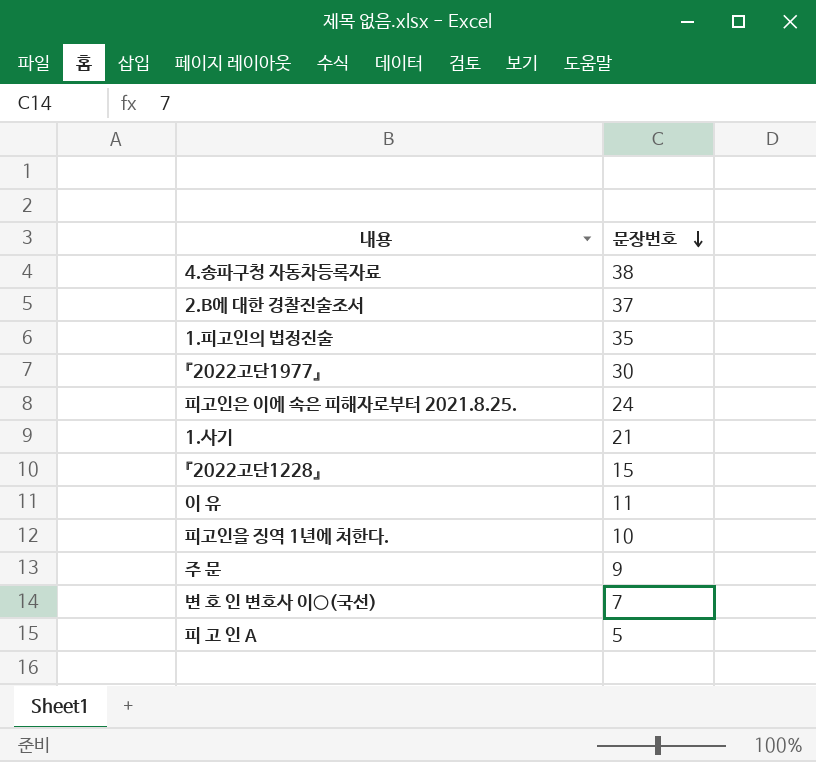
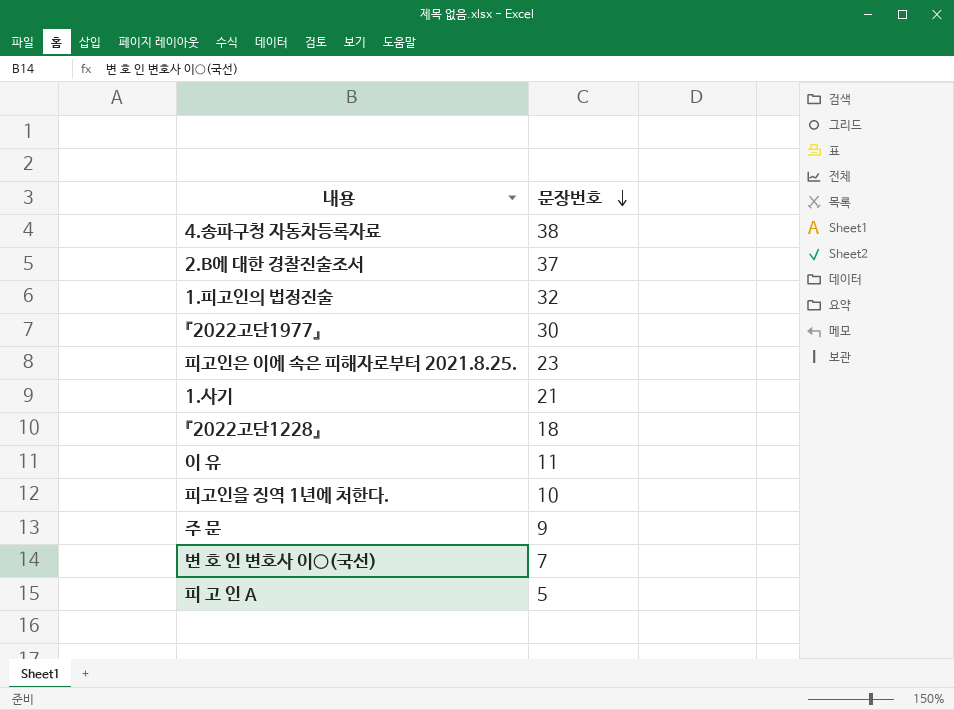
1.피고인의 법정진술 | 문장번호: 35 -> 32
피고인은 이에 속은 피해자로부터 2021.8.25. | 문장번호: 24 -> 23
『2022고단1228』 | 문장번호: 15 -> 18

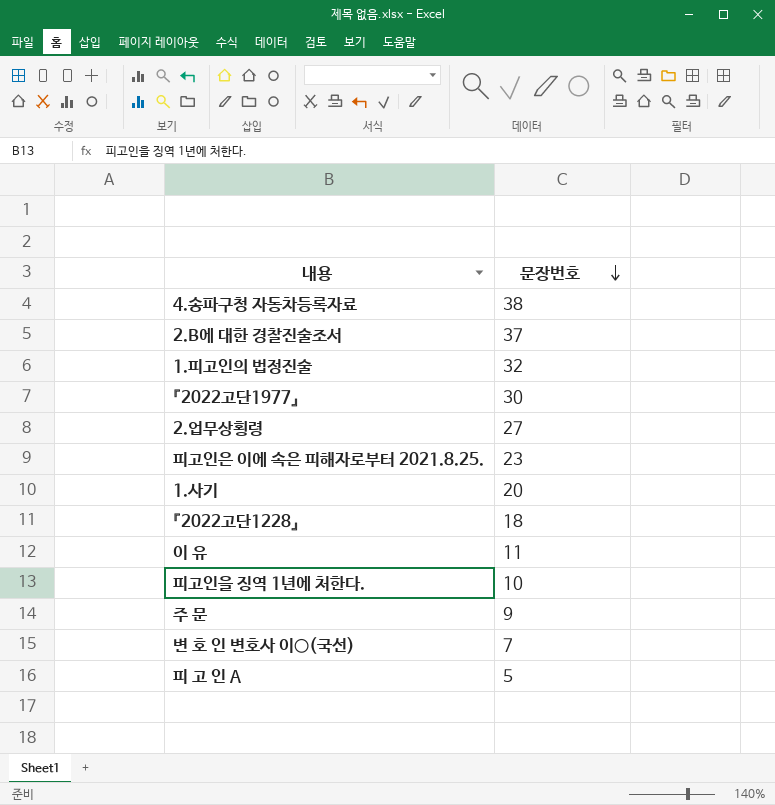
row 2.업무상횡령: none -> 27
1.사기 | 문장번호: 21 -> 20

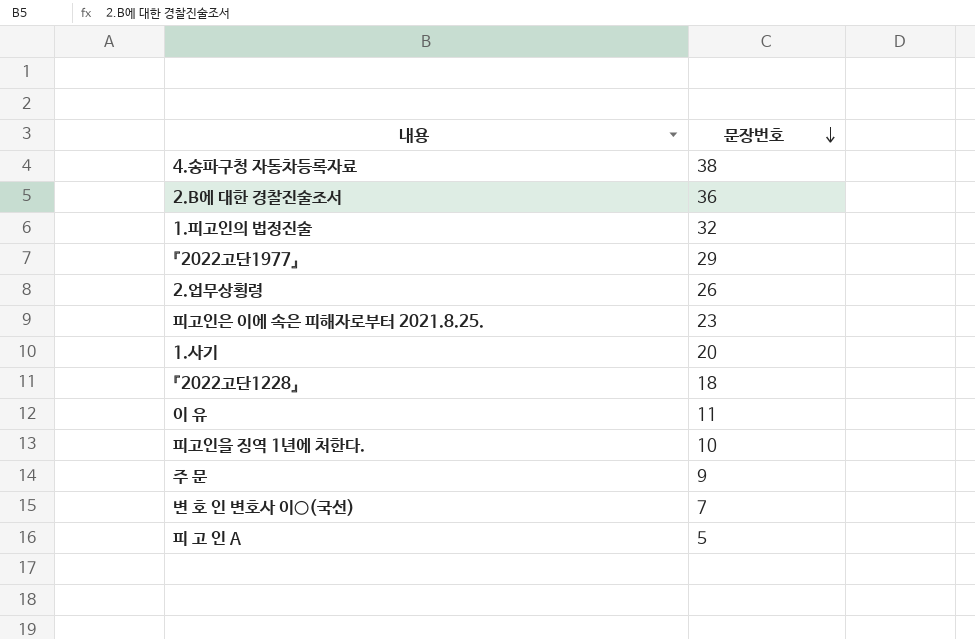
2.B에 대한 경찰진술조서 | 문장번호: 37 -> 36
『2022고단1977』 | 문장번호: 30 -> 29
2.업무상횡령 | 문장번호: 27 -> 26

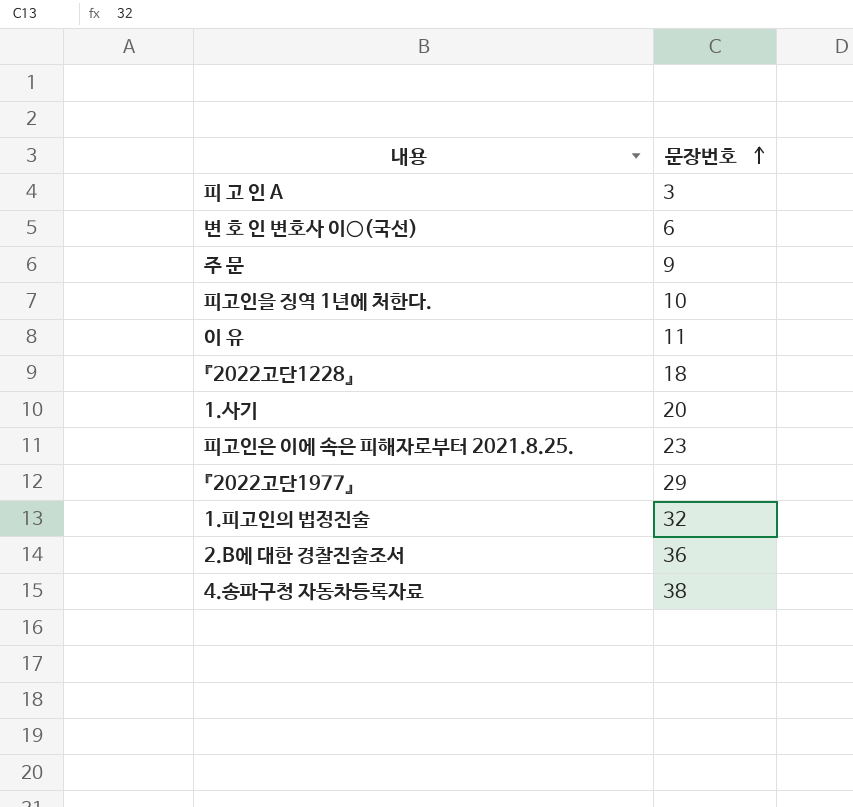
row order: 문장번호 descending -> 문장번호 ascending
row 2.업무상횡령: 26 -> none
피 고 인 A | 문장번호: 5 -> 3
변 호 인 변호사 이○(국선) | 문장번호: 7 -> 6

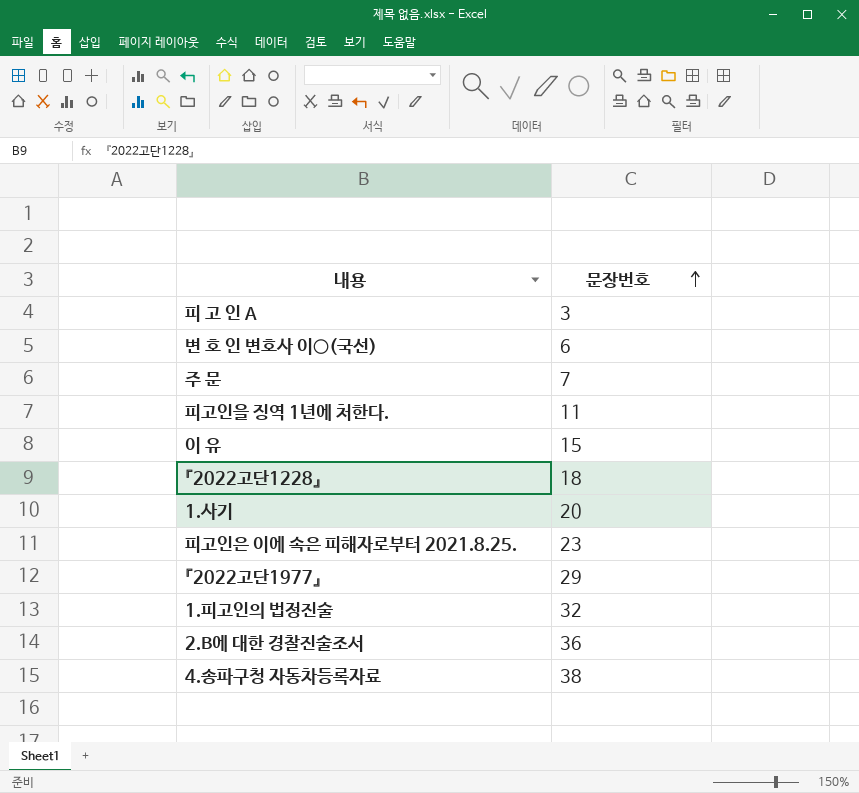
주 문 | 문장번호: 9 -> 7
피고인을 징역 1년에 처한다. | 문장번호: 10 -> 11
이 유 | 문장번호: 11 -> 15

